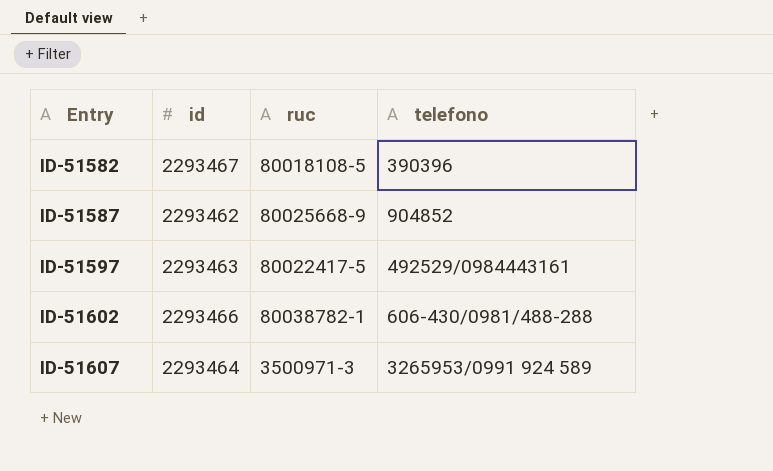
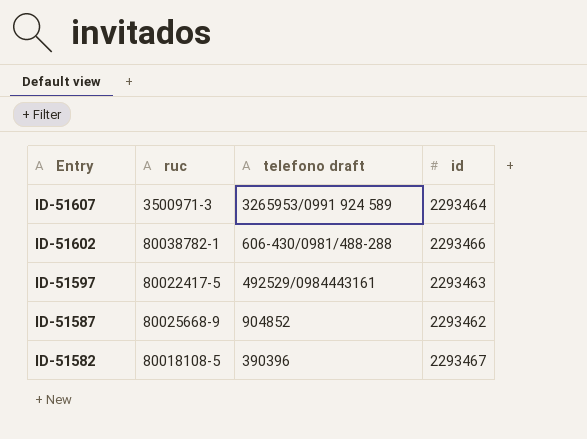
row order: Entry ascending -> Entry descending
column name: telefono -> telefono draft
column id | position: 2 -> 4

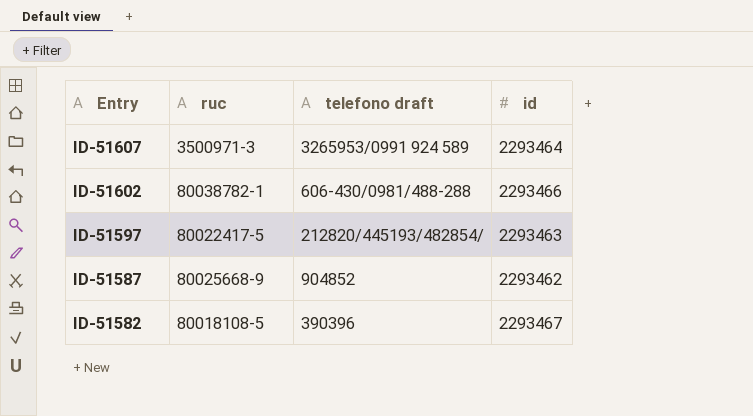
ID-51597 | telefono draft: 492529/0984443161 -> 212820/445193/482854/

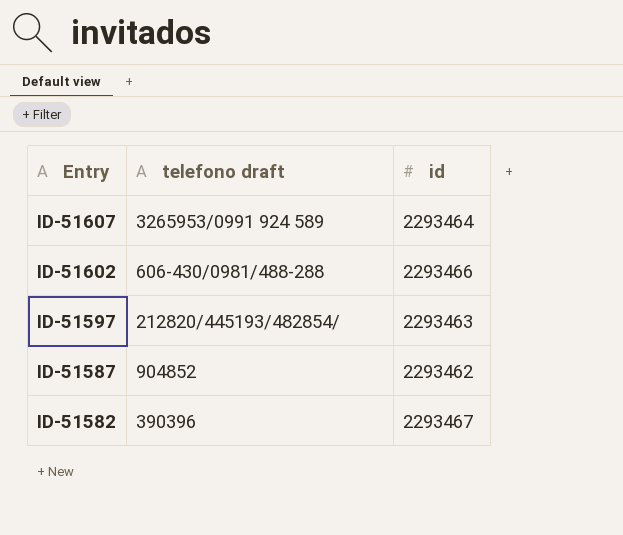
column ruc | position: 2 -> none

